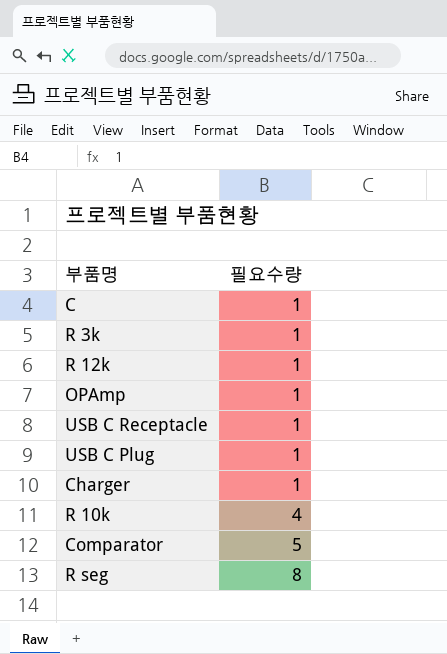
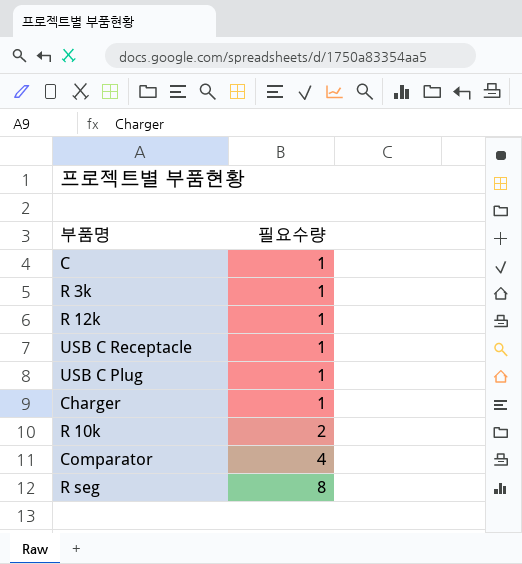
row OPAmp: 1 -> none
R 10k | 필요수량: 4 -> 2
Comparator | 필요수량: 5 -> 4

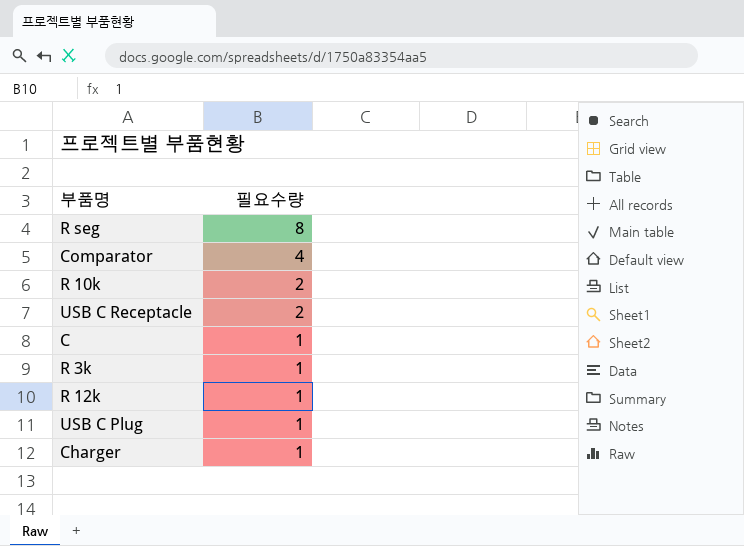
row order: 필요수량 ascending -> 필요수량 descending
USB C Receptacle | 필요수량: 1 -> 2

